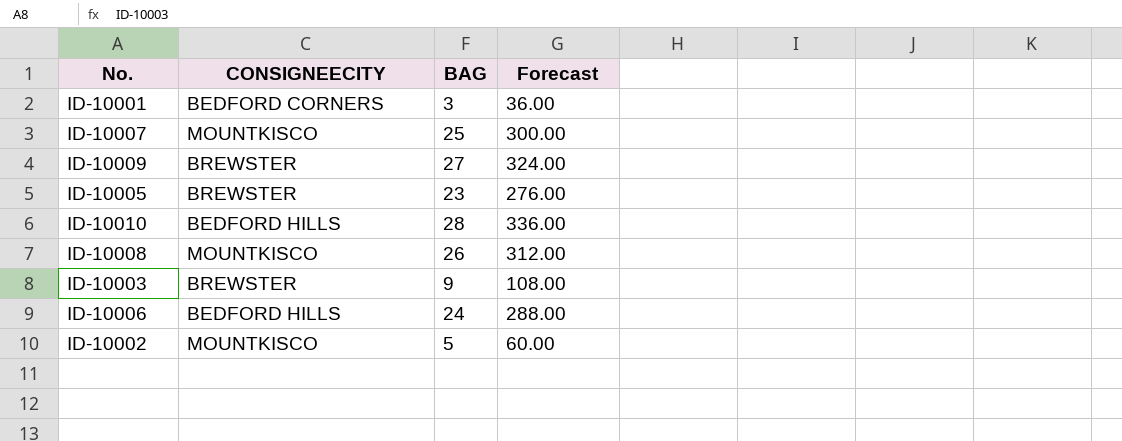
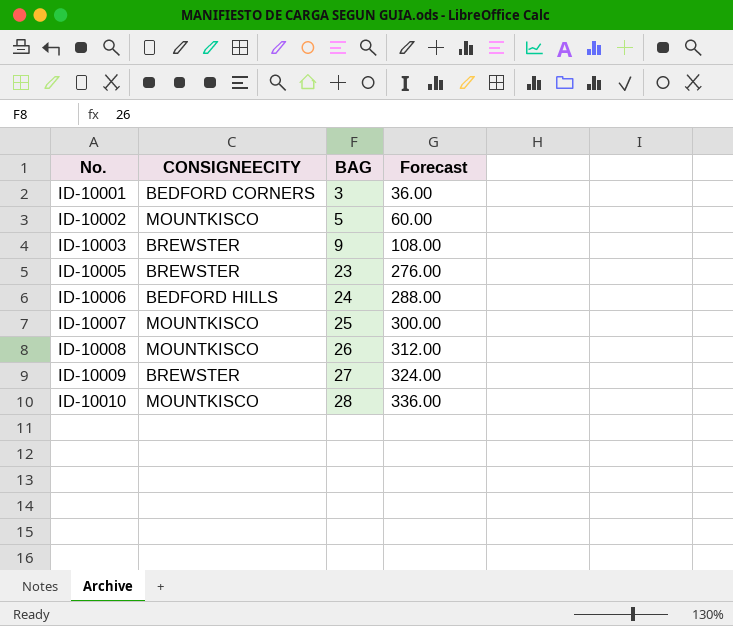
row order: none -> No. ascending
ID-10010 | CONSIGNEECITY: BEDFORD HILLS -> MOUNTKISCO

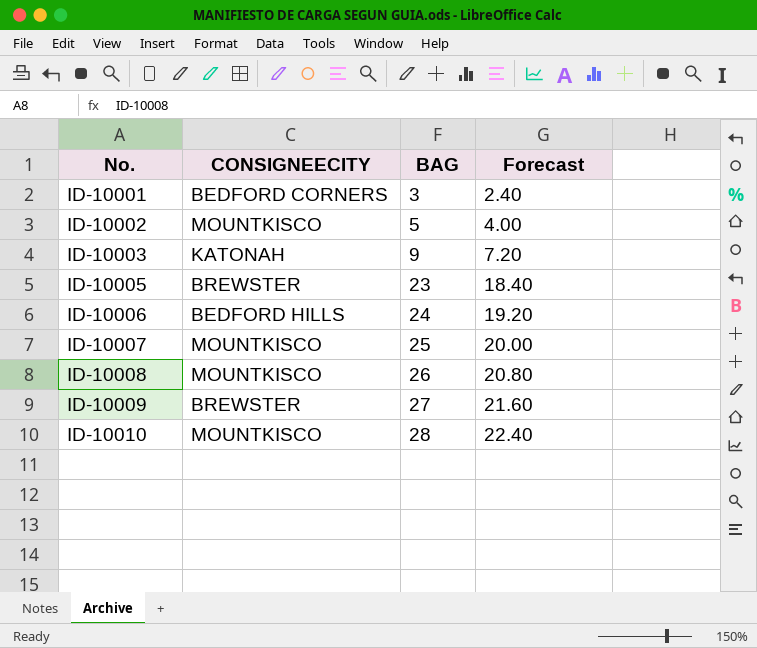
column Forecast | formula: [BAG] * 12 -> [BAG] * 0.8
ID-10003 | CONSIGNEECITY: BREWSTER -> KATONAH

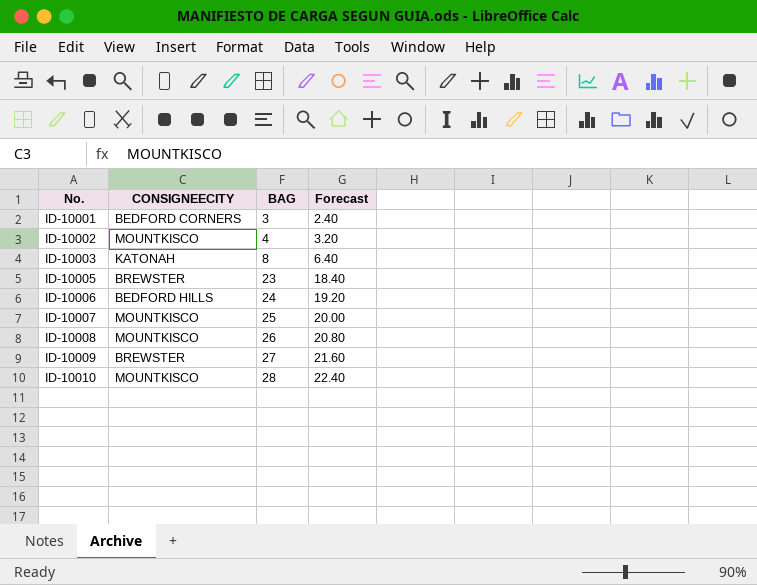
ID-10002 | BAG: 5 -> 4
ID-10002 | Forecast: 4.00 -> 3.20
ID-10003 | BAG: 9 -> 8
ID-10003 | Forecast: 7.20 -> 6.40

